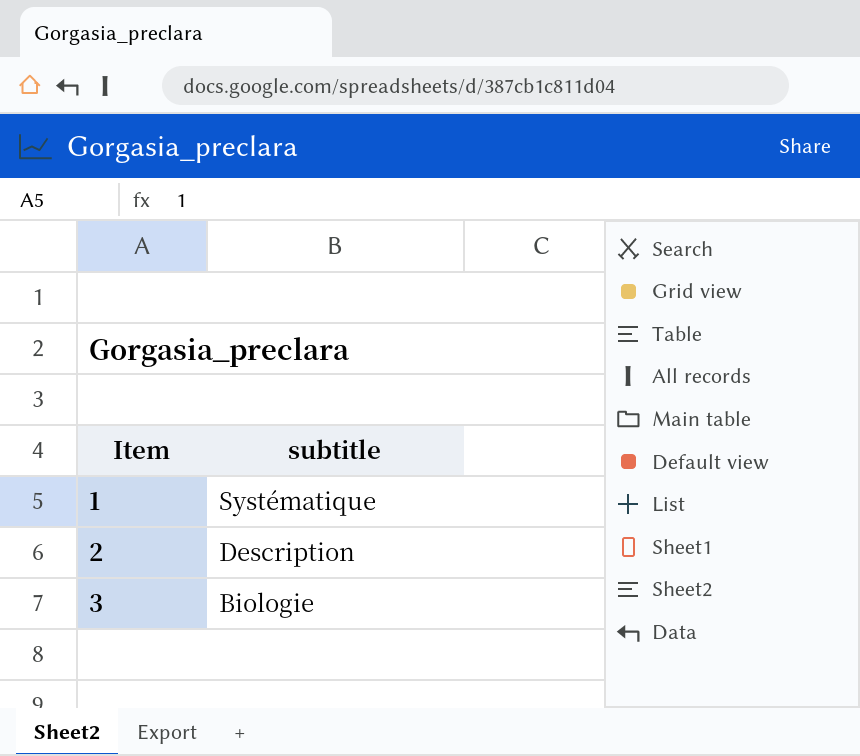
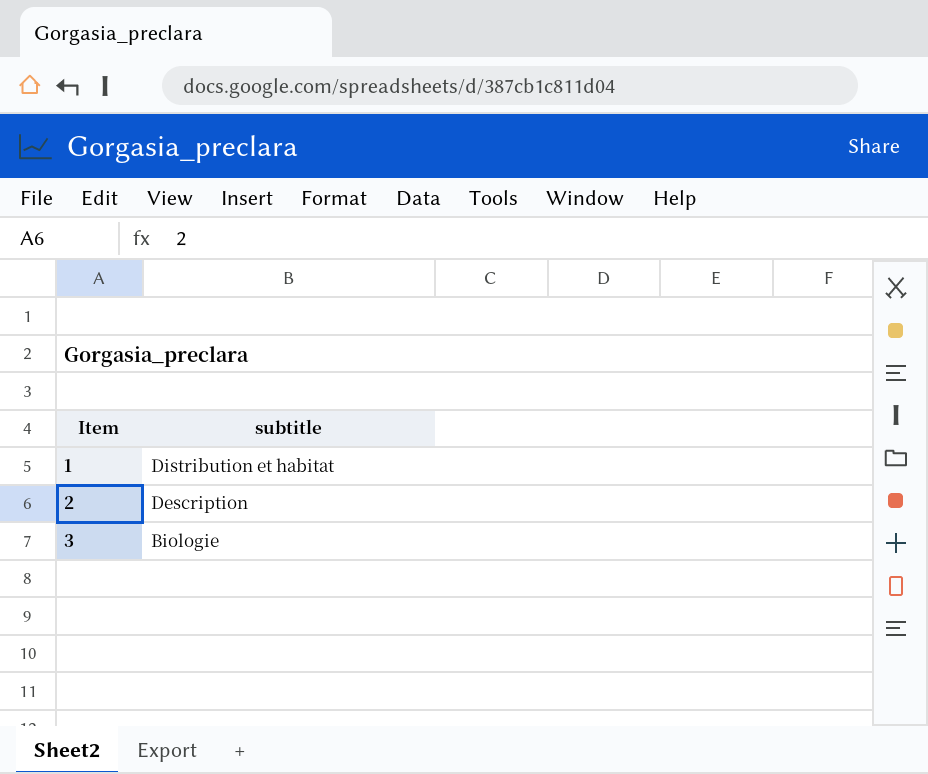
1 | subtitle: Systématique -> Distribution et habitat

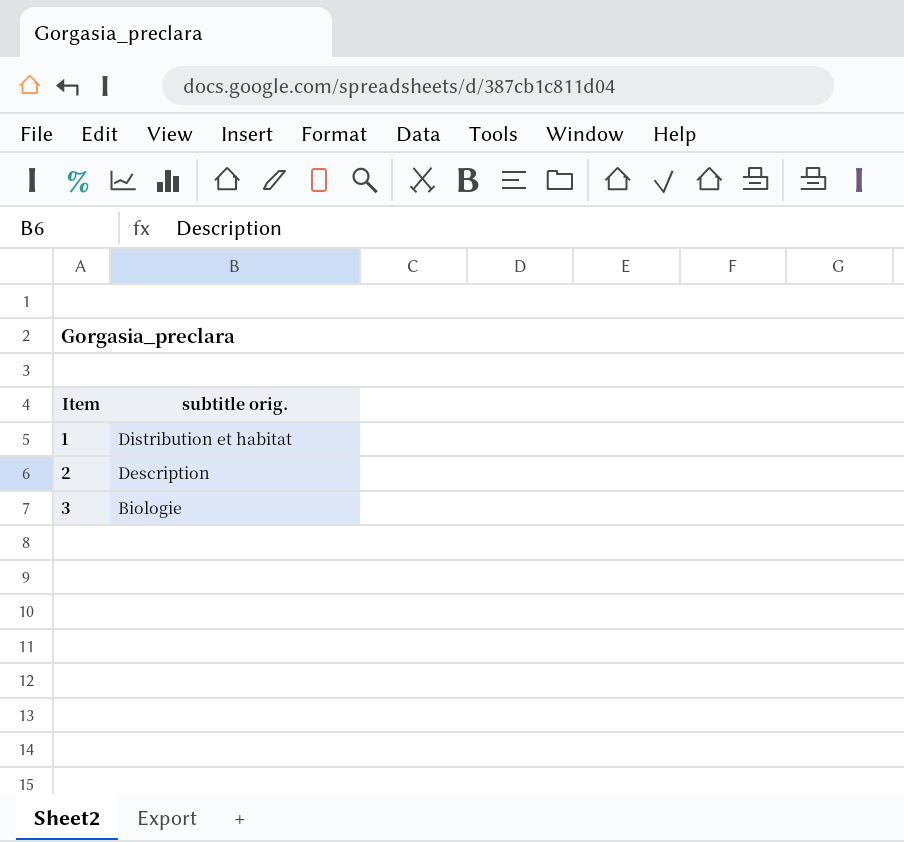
column name: subtitle -> subtitle orig.

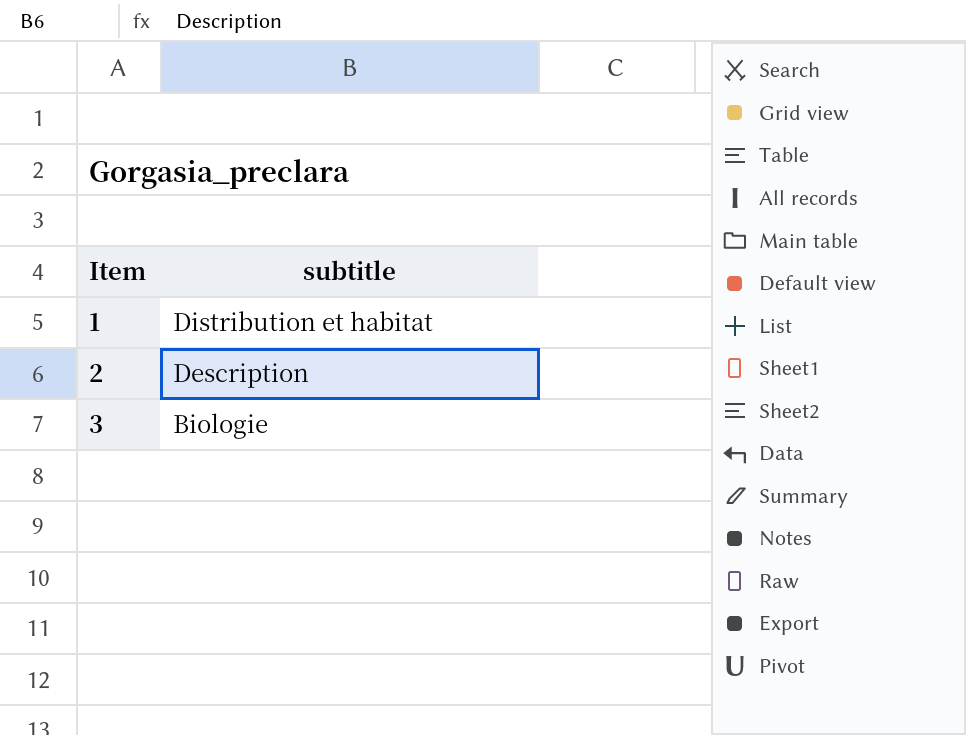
column name: subtitle orig. -> subtitle

